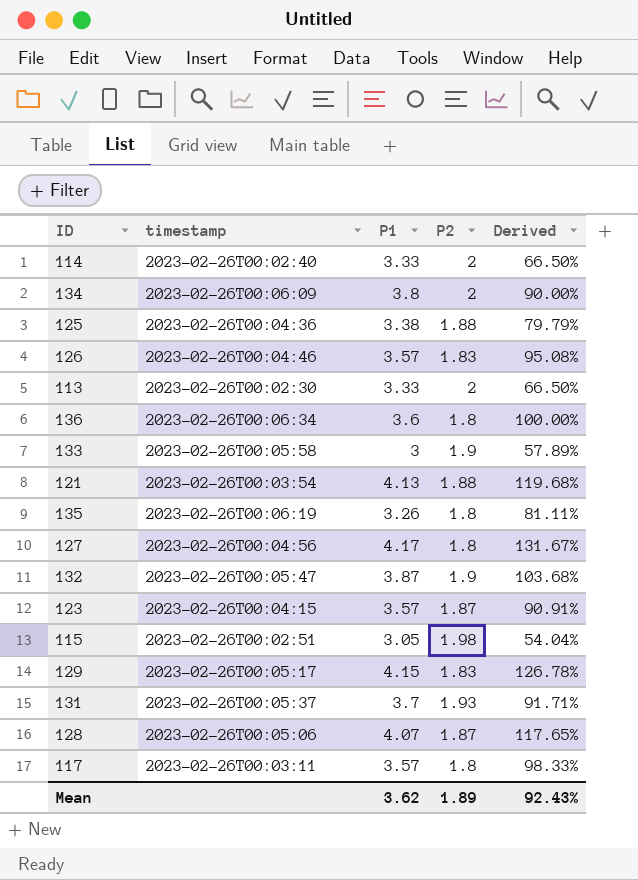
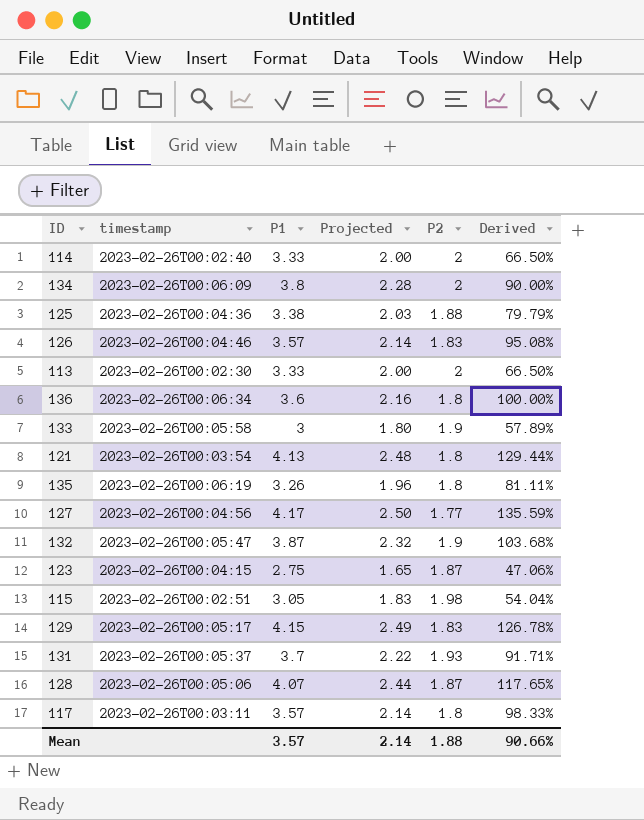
column Projected | formula: none -> [P1] * 0.6
121 | P2: 1.88 -> 1.8
121 | Derived: 119.68% -> 129.44%
127 | P2: 1.8 -> 1.77
127 | Derived: 131.67% -> 135.59%
123 | P1: 3.57 -> 2.75
123 | Derived: 90.91% -> 47.06%
Mean | P1: 3.62 -> 3.57
Mean | P2: 1.89 -> 1.88
Mean | Derived: 92.43% -> 90.66%

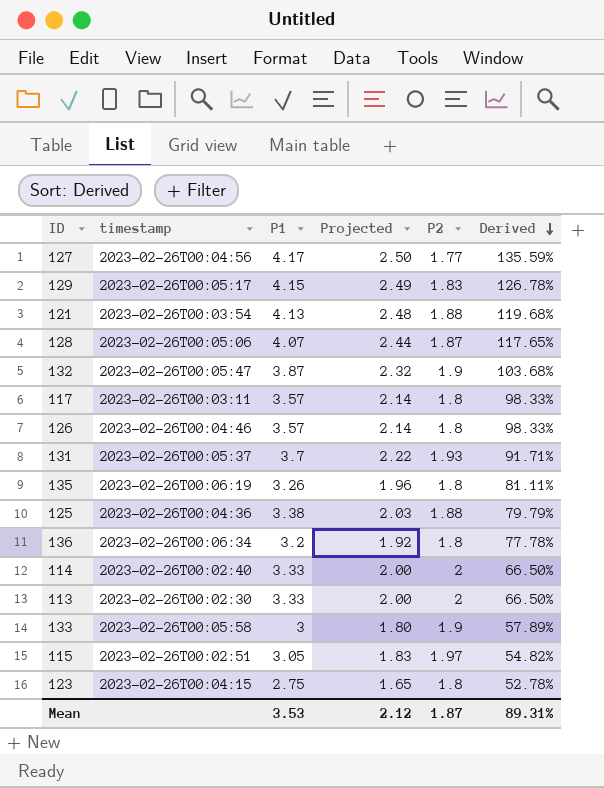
row order: none -> Derived descending
row 134: 2023-02-26T00:06:09 | 3.8 | 2.28 | 2 | 90.00% -> none
121 | P2: 1.8 -> 1.88
121 | Derived: 129.44% -> 119.68%
126 | P2: 1.83 -> 1.8
126 | Derived: 95.08% -> 98.33%
136 | P1: 3.6 -> 3.2
136 | Projected: 2.16 -> 1.92
136 | Derived: 100.00% -> 77.78%
115 | P2: 1.98 -> 1.97
115 | Derived: 54.04% -> 54.82%
123 | P2: 1.87 -> 1.8
123 | Derived: 47.06% -> 52.78%
Mean | P1: 3.57 -> 3.53
Mean | Projected: 2.14 -> 2.12
Mean | P2: 1.88 -> 1.87
Mean | Derived: 90.66% -> 89.31%

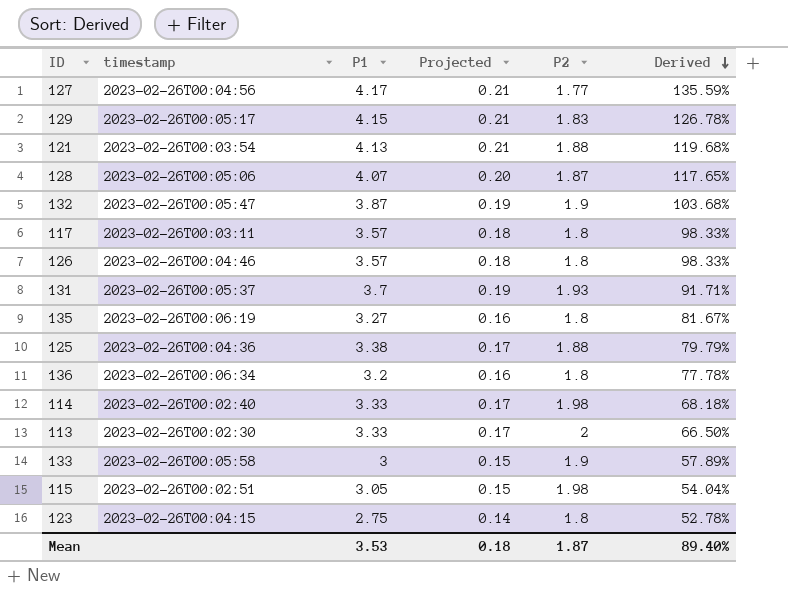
column Projected | formula: [P1] * 0.6 -> [P1] * 0.05
135 | P1: 3.26 -> 3.27
135 | Derived: 81.11% -> 81.67%
114 | P2: 2 -> 1.98
114 | Derived: 66.50% -> 68.18%
115 | P2: 1.97 -> 1.98
115 | Derived: 54.82% -> 54.04%
Mean | Projected: 2.12 -> 0.18
Mean | Derived: 89.31% -> 89.40%

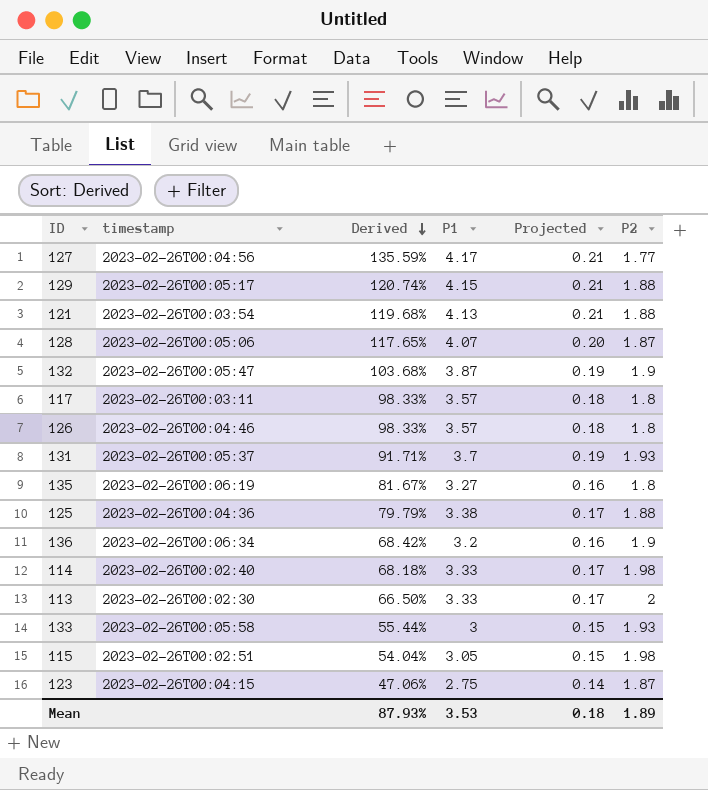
column Derived | position: 6 -> 3
129 | Derived: 126.78% -> 120.74%
129 | P2: 1.83 -> 1.88
136 | Derived: 77.78% -> 68.42%
136 | P2: 1.8 -> 1.9
133 | Derived: 57.89% -> 55.44%
133 | P2: 1.9 -> 1.93
123 | Derived: 52.78% -> 47.06%
123 | P2: 1.8 -> 1.87
Mean | Derived: 89.40% -> 87.93%
Mean | P2: 1.87 -> 1.89

